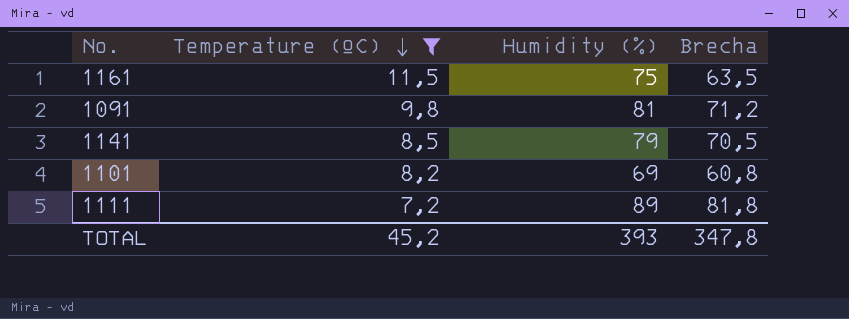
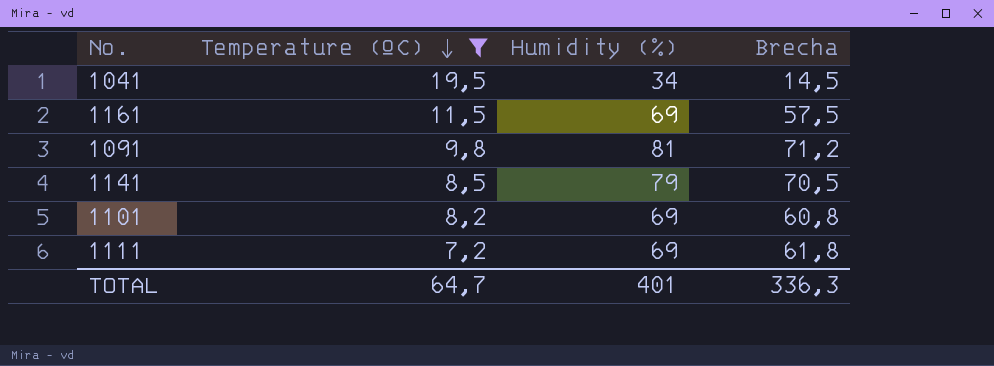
row 1041: none -> 19,5 | 34 | 14,5
1161 | Humidity (%): 75 -> 69
1161 | Brecha: 63,5 -> 57,5
1111 | Humidity (%): 89 -> 69
1111 | Brecha: 81,8 -> 61,8
TOTAL | Temperature (ºC): 45,2 -> 64,7
TOTAL | Humidity (%): 393 -> 401
TOTAL | Brecha: 347,8 -> 336,3

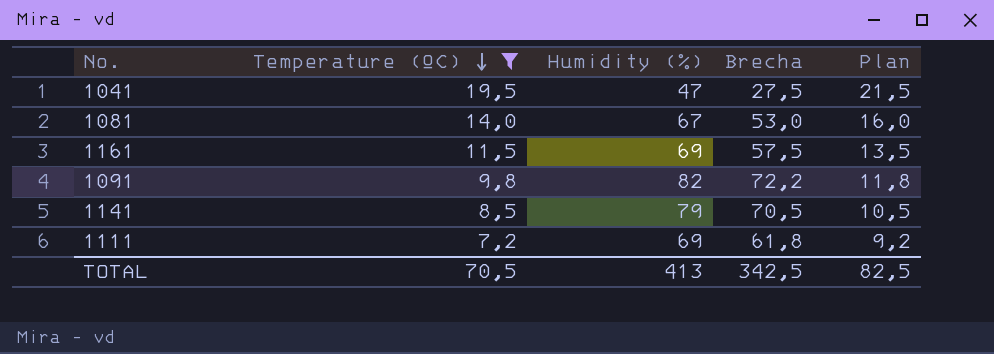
column Plan | formula: none -> [Temperature (ºC)] + 2
row 1101: 8,2 | 69 | 60,8 -> none
1041 | Humidity (%): 34 -> 47
1041 | Brecha: 14,5 -> 27,5
row 1081: none -> 14,0 | 67 | 53,0 | 16,0
1091 | Humidity (%): 81 -> 82
1091 | Brecha: 71,2 -> 72,2
TOTAL | Temperature (ºC): 64,7 -> 70,5
TOTAL | Humidity (%): 401 -> 413
TOTAL | Brecha: 336,3 -> 342,5

